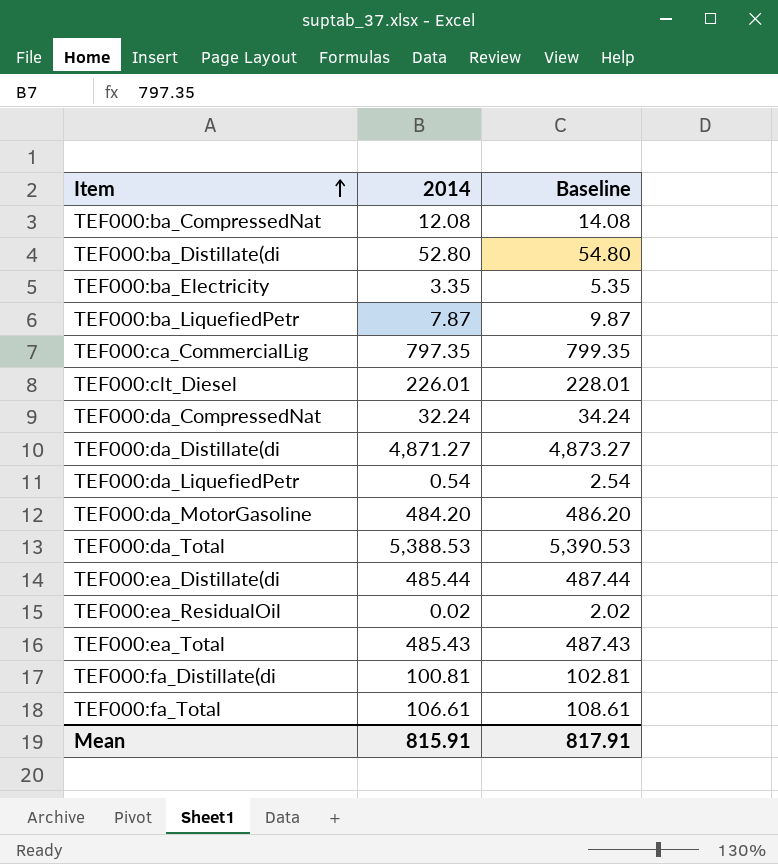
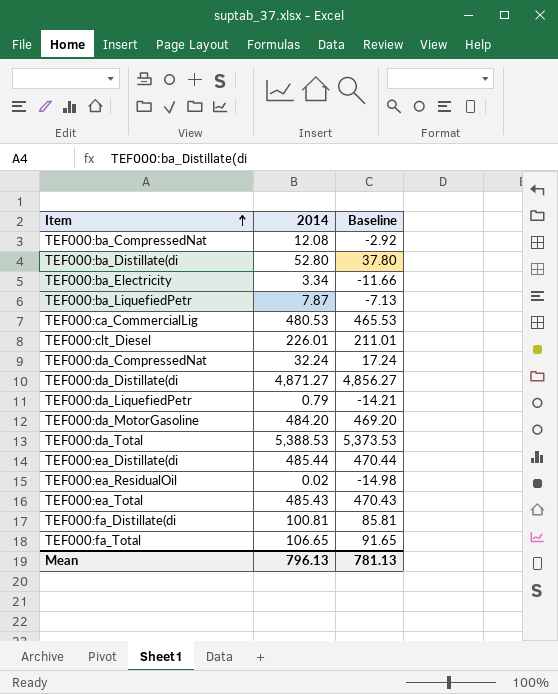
column Baseline | formula: [2014] + 2 -> [2014] - 15
TEF000:ba_Electricity | 2014: 3.35 -> 3.34
TEF000:ca_CommercialLig | 2014: 797.35 -> 480.53
TEF000:da_LiquefiedPetr | 2014: 0.54 -> 0.79
TEF000:fa_Total | 2014: 106.61 -> 106.65
Mean | 2014: 815.91 -> 796.13
Mean | Baseline: 817.91 -> 781.13

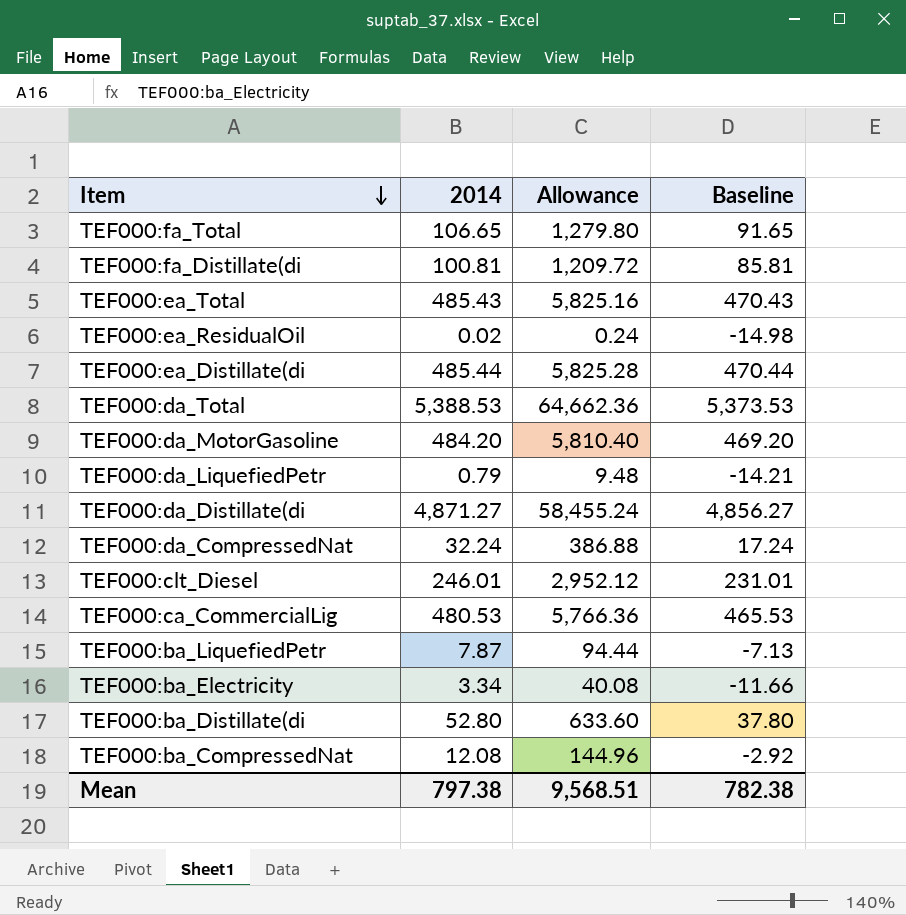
row order: Item ascending -> Item descending
column Allowance | formula: none -> [2014] * 12
TEF000:clt_Diesel | 2014: 226.01 -> 246.01
TEF000:clt_Diesel | Baseline: 211.01 -> 231.01
Mean | 2014: 796.13 -> 797.38
Mean | Baseline: 781.13 -> 782.38

